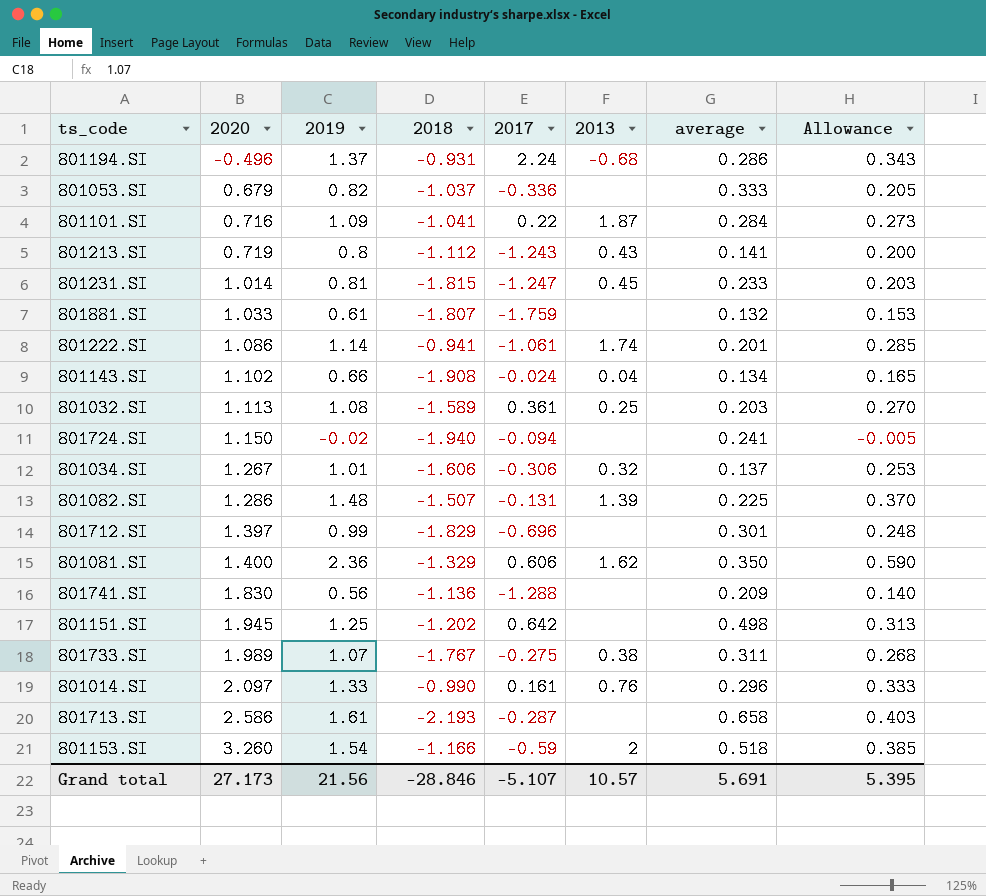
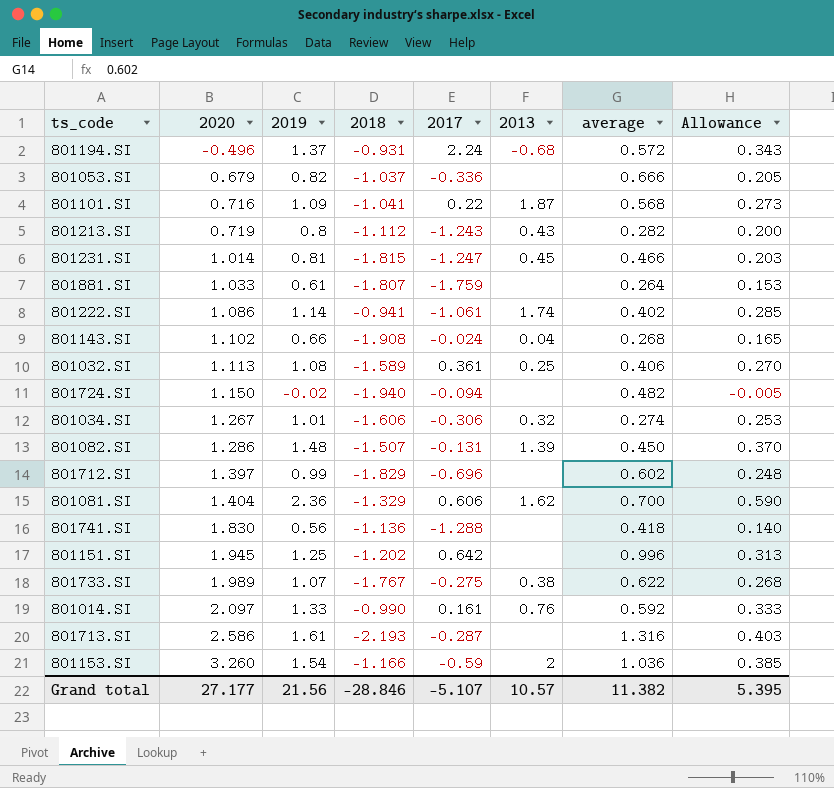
801194.SI | average: 0.286 -> 0.572
801053.SI | average: 0.333 -> 0.666
801101.SI | average: 0.284 -> 0.568
801213.SI | average: 0.141 -> 0.282
801231.SI | average: 0.233 -> 0.466
801881.SI | average: 0.132 -> 0.264
801222.SI | average: 0.201 -> 0.402
801143.SI | average: 0.134 -> 0.268
801032.SI | average: 0.203 -> 0.406
801724.SI | average: 0.241 -> 0.482
801034.SI | average: 0.137 -> 0.274
801082.SI | average: 0.225 -> 0.450
801712.SI | average: 0.301 -> 0.602
801081.SI | 2020: 1.400 -> 1.404
801081.SI | average: 0.350 -> 0.700
801741.SI | average: 0.209 -> 0.418
801151.SI | average: 0.498 -> 0.996
801733.SI | average: 0.311 -> 0.622
801014.SI | average: 0.296 -> 0.592
801713.SI | average: 0.658 -> 1.316
801153.SI | average: 0.518 -> 1.036
Grand total | 2020: 27.173 -> 27.177
Grand total | average: 5.691 -> 11.382

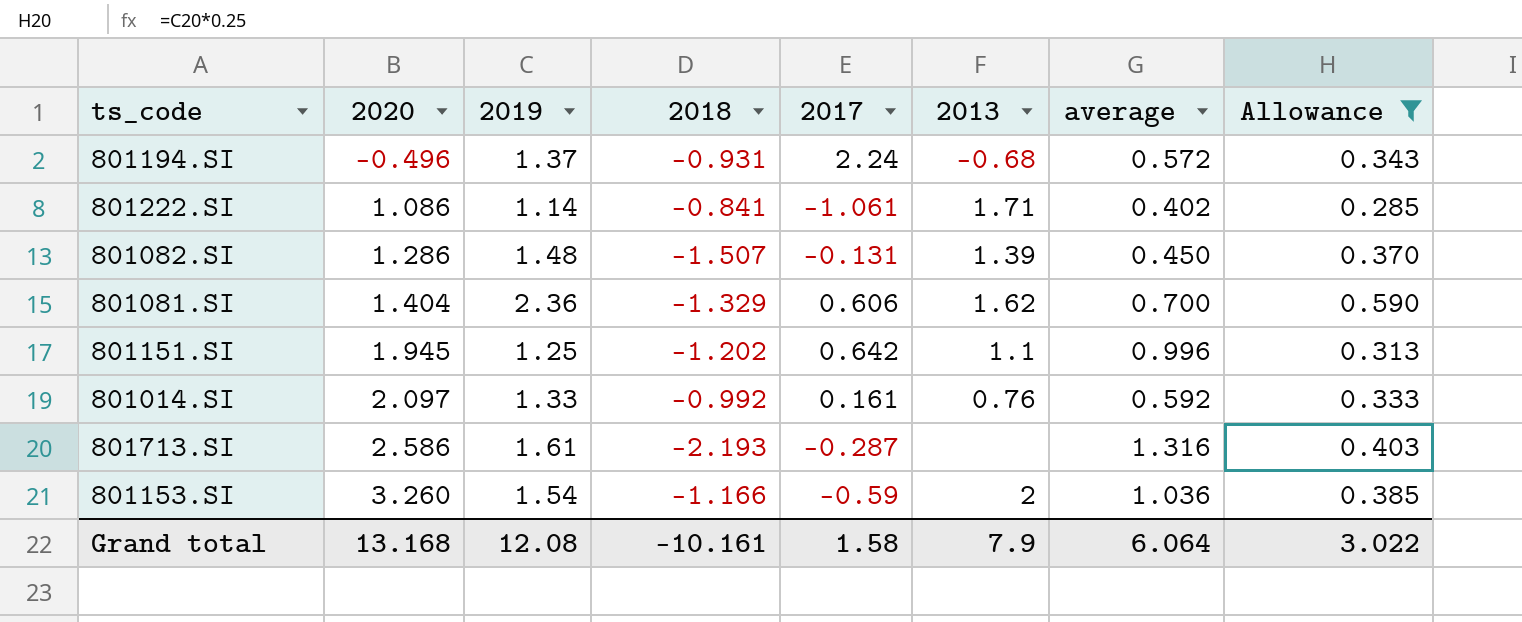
filter: none -> Allowance >= 0.285
801222.SI | 2018: -0.941 -> -0.841
801222.SI | 2013: 1.74 -> 1.71
801151.SI | 2013: none -> 1.1
801014.SI | 2018: -0.990 -> -0.992
Grand total | 2020: 27.177 -> 13.168
Grand total | 2019: 21.56 -> 12.08
Grand total | 2018: -28.846 -> -10.161
Grand total | 2017: -5.107 -> 1.58
Grand total | 2013: 10.57 -> 7.9
Grand total | average: 11.382 -> 6.064
Grand total | Allowance: 5.395 -> 3.022

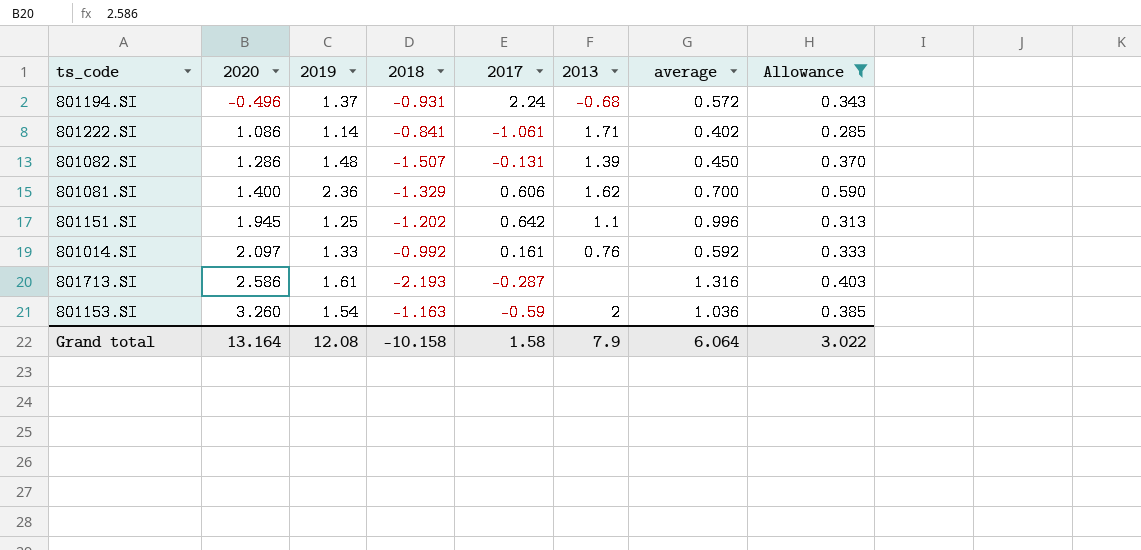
801081.SI | 2020: 1.404 -> 1.400
801153.SI | 2018: -1.166 -> -1.163
Grand total | 2020: 13.168 -> 13.164
Grand total | 2018: -10.161 -> -10.158

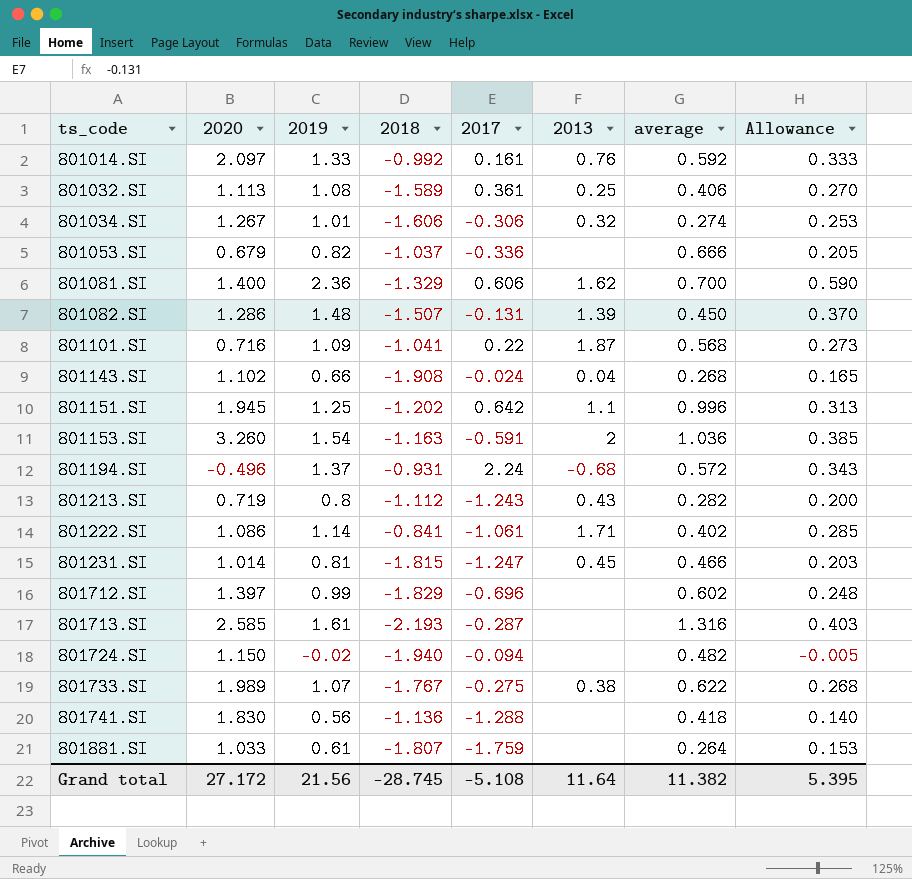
filter: Allowance >= 0.285 -> none
row order: 2020 ascending -> ts_code ascending
801153.SI | 2017: -0.59 -> -0.591
801713.SI | 2020: 2.586 -> 2.585
Grand total | 2020: 13.164 -> 27.172
Grand total | 2019: 12.08 -> 21.56
Grand total | 2018: -10.158 -> -28.745
Grand total | 2017: 1.58 -> -5.108
Grand total | 2013: 7.9 -> 11.64
Grand total | average: 6.064 -> 11.382
Grand total | Allowance: 3.022 -> 5.395

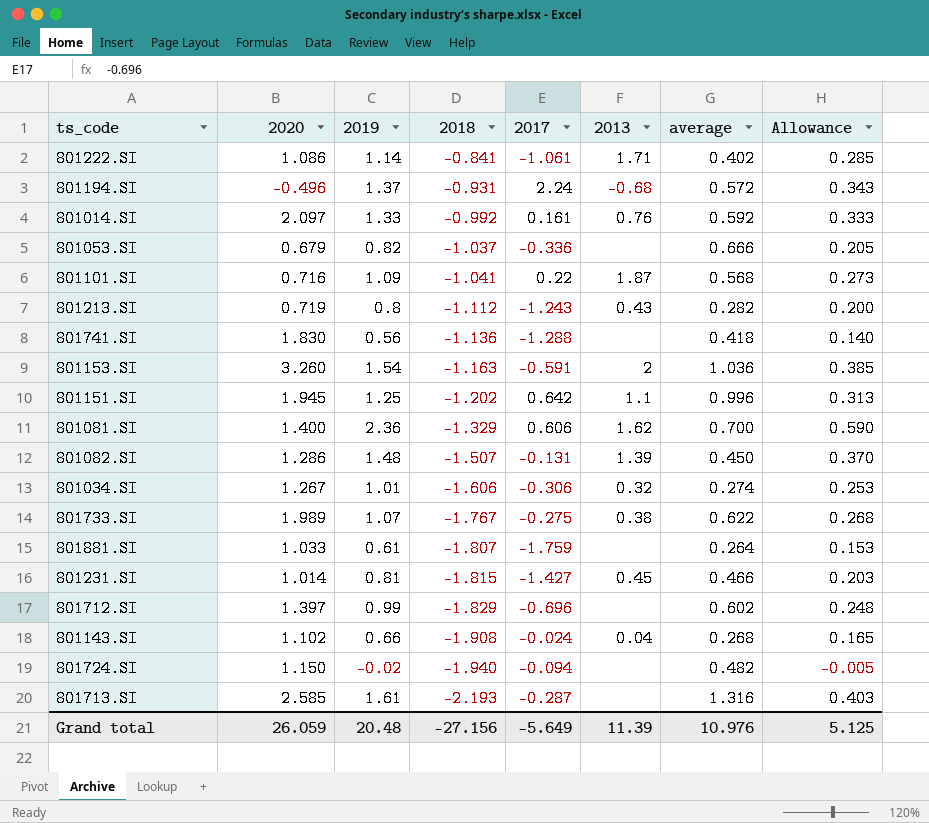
row order: ts_code ascending -> 2018 descending
row 801032.SI: 1.113 | 1.08 | -1.589 | 0.361 | 0.25 | 0.406 | 0.270 -> none
801231.SI | 2017: -1.247 -> -1.427
Grand total | 2020: 27.172 -> 26.059
Grand total | 2019: 21.56 -> 20.48
Grand total | 2018: -28.745 -> -27.156
Grand total | 2017: -5.108 -> -5.649
Grand total | 2013: 11.64 -> 11.39
Grand total | average: 11.382 -> 10.976
Grand total | Allowance: 5.395 -> 5.125

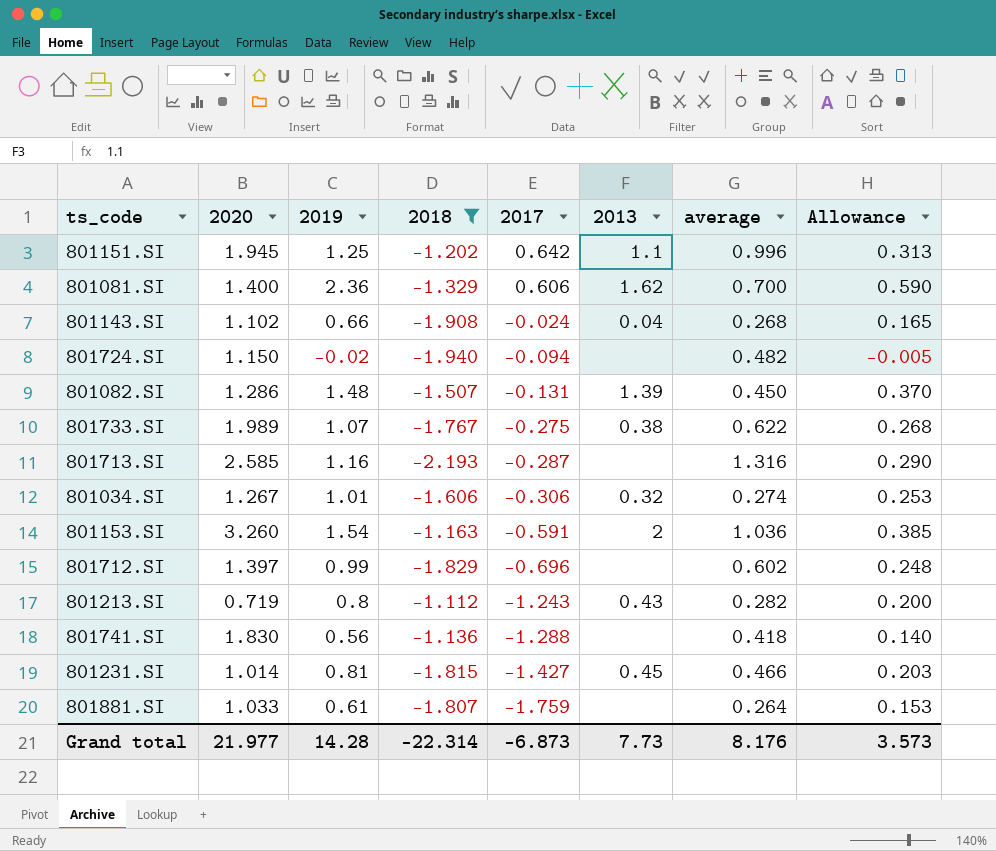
filter: none -> 2018 <= -1.112
row order: 2018 descending -> 2017 descending
801713.SI | 2019: 1.61 -> 1.16
801713.SI | Allowance: 0.403 -> 0.290
Grand total | 2020: 26.059 -> 21.977
Grand total | 2019: 20.48 -> 14.28
Grand total | 2018: -27.156 -> -22.314
Grand total | 2017: -5.649 -> -6.873
Grand total | 2013: 11.39 -> 7.73
Grand total | average: 10.976 -> 8.176
Grand total | Allowance: 5.125 -> 3.573

